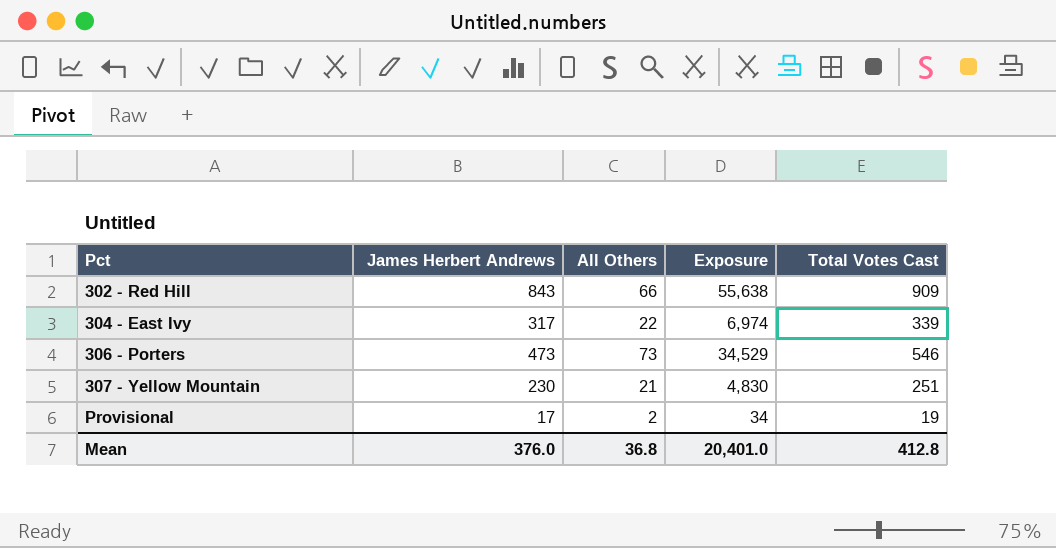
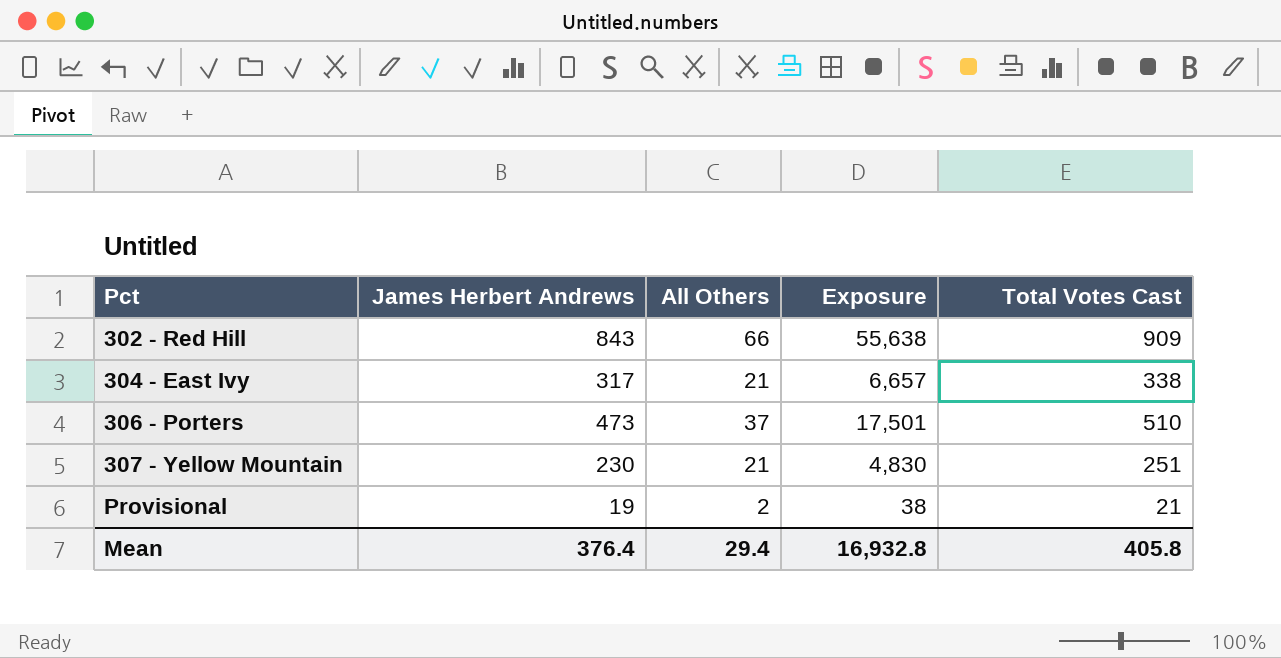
304 - East Ivy | All Others: 22 -> 21
304 - East Ivy | Exposure: 6,974 -> 6,657
304 - East Ivy | Total Votes Cast: 339 -> 338
306 - Porters | All Others: 73 -> 37
306 - Porters | Exposure: 34,529 -> 17,501
306 - Porters | Total Votes Cast: 546 -> 510
Provisional | James Herbert Andrews: 17 -> 19
Provisional | Exposure: 34 -> 38
Provisional | Total Votes Cast: 19 -> 21
Mean | James Herbert Andrews: 376.0 -> 376.4
Mean | All Others: 36.8 -> 29.4
Mean | Exposure: 20,401.0 -> 16,932.8
Mean | Total Votes Cast: 412.8 -> 405.8

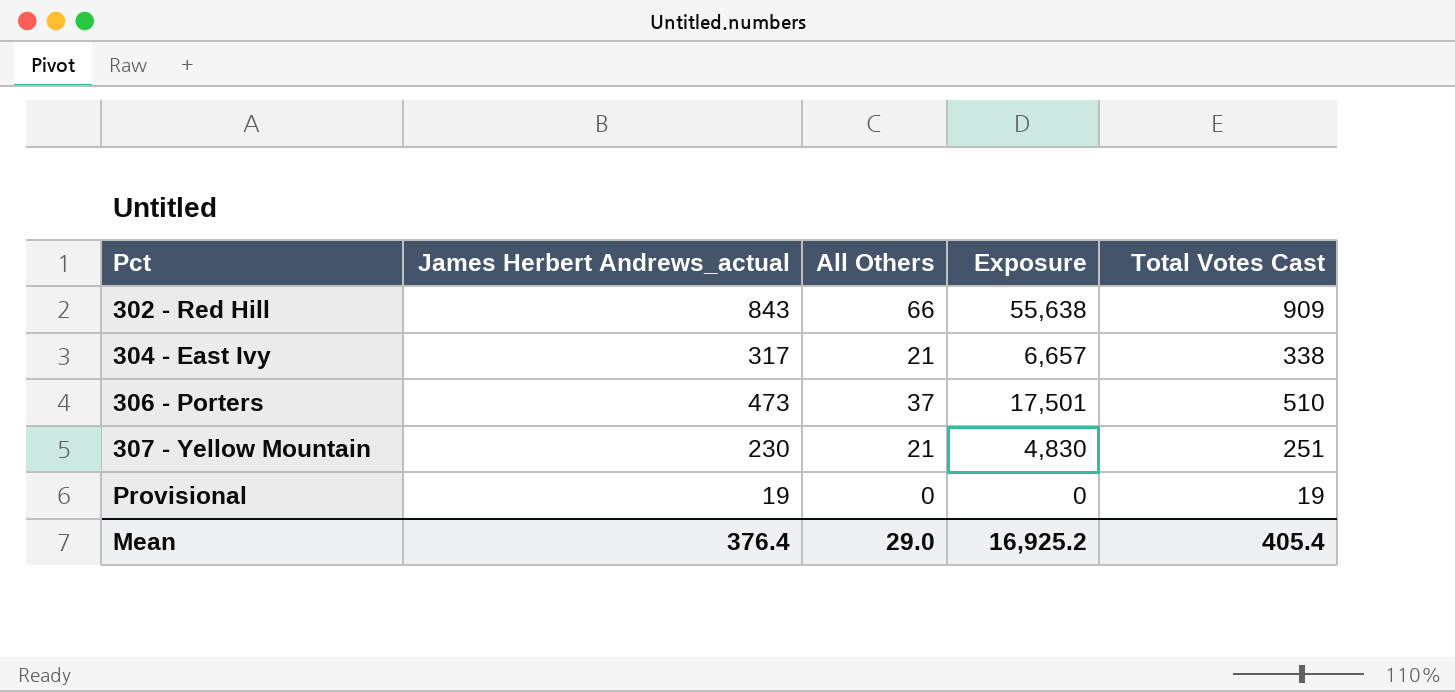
column name: James Herbert Andrews -> James Herbert Andrews_actual
Provisional | All Others: 2 -> 0
Provisional | Exposure: 38 -> 0
Provisional | Total Votes Cast: 21 -> 19
Mean | All Others: 29.4 -> 29.0
Mean | Exposure: 16,932.8 -> 16,925.2
Mean | Total Votes Cast: 405.8 -> 405.4

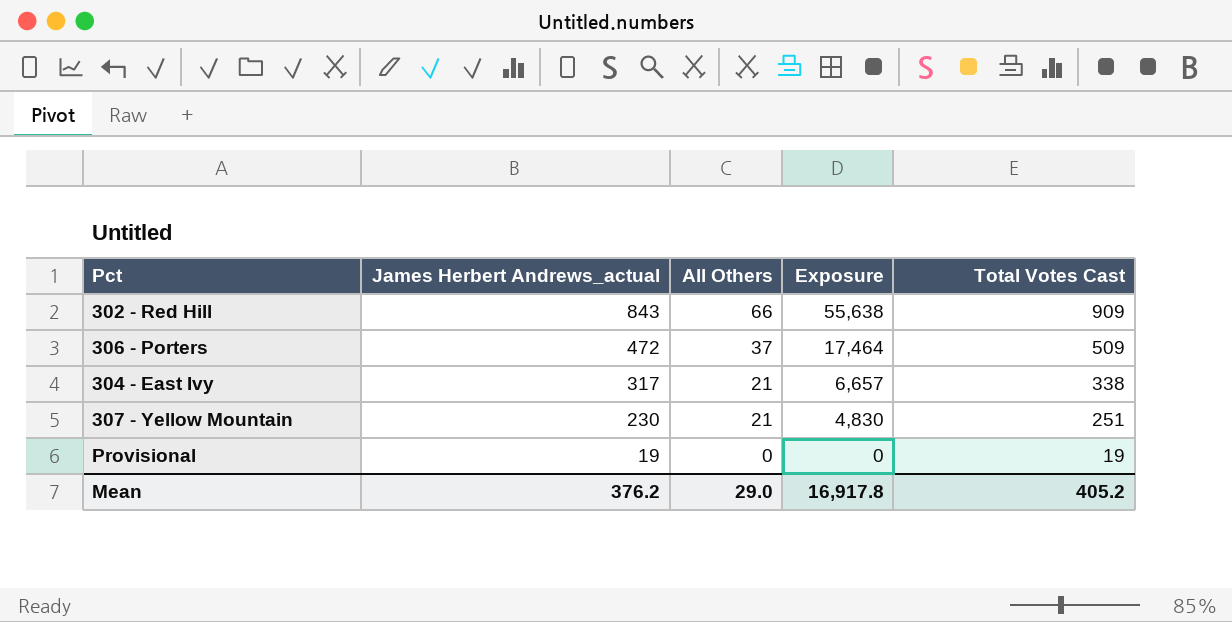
row order: Pct ascending -> James Herbert Andrews_actual descending
306 - Porters | James Herbert Andrews_actual: 473 -> 472
306 - Porters | Exposure: 17,501 -> 17,464
306 - Porters | Total Votes Cast: 510 -> 509
Mean | James Herbert Andrews_actual: 376.4 -> 376.2
Mean | Exposure: 16,925.2 -> 16,917.8
Mean | Total Votes Cast: 405.4 -> 405.2

